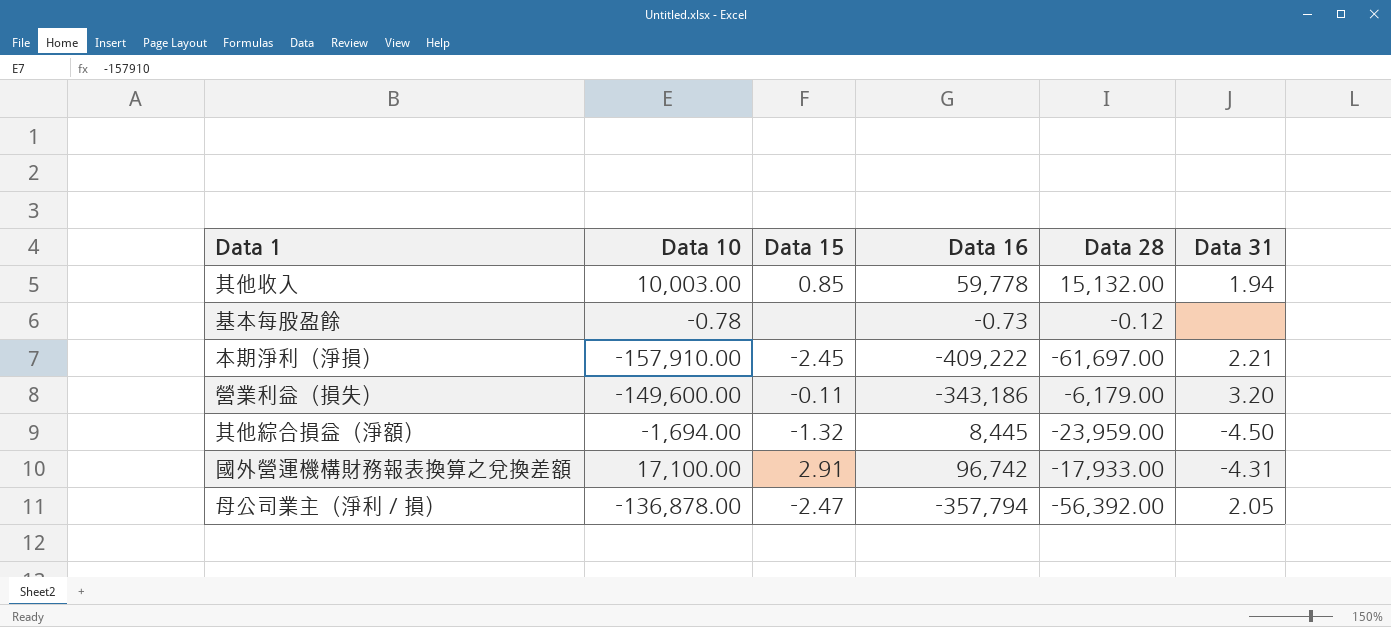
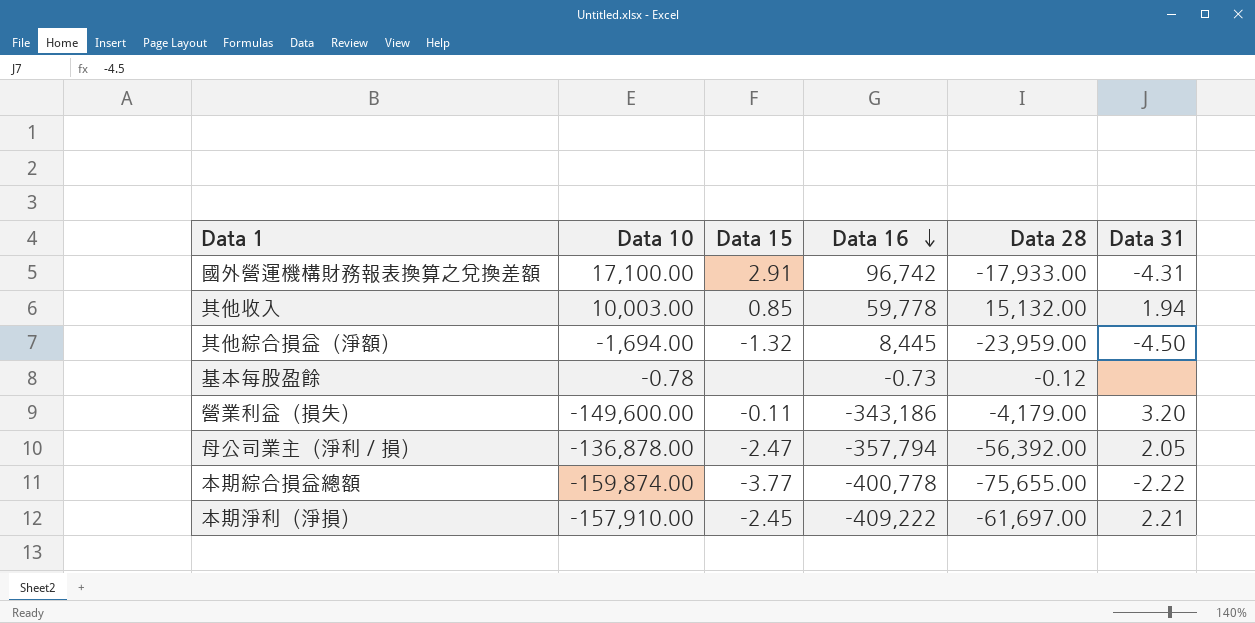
row order: none -> Data 16 descending
營業利益（損失） | Data 28: -6,179.00 -> -4,179.00
row 本期綜合損益總額: none -> -159,874.00 | -3.77 | -400,778 | -75,655.00 | -2.22

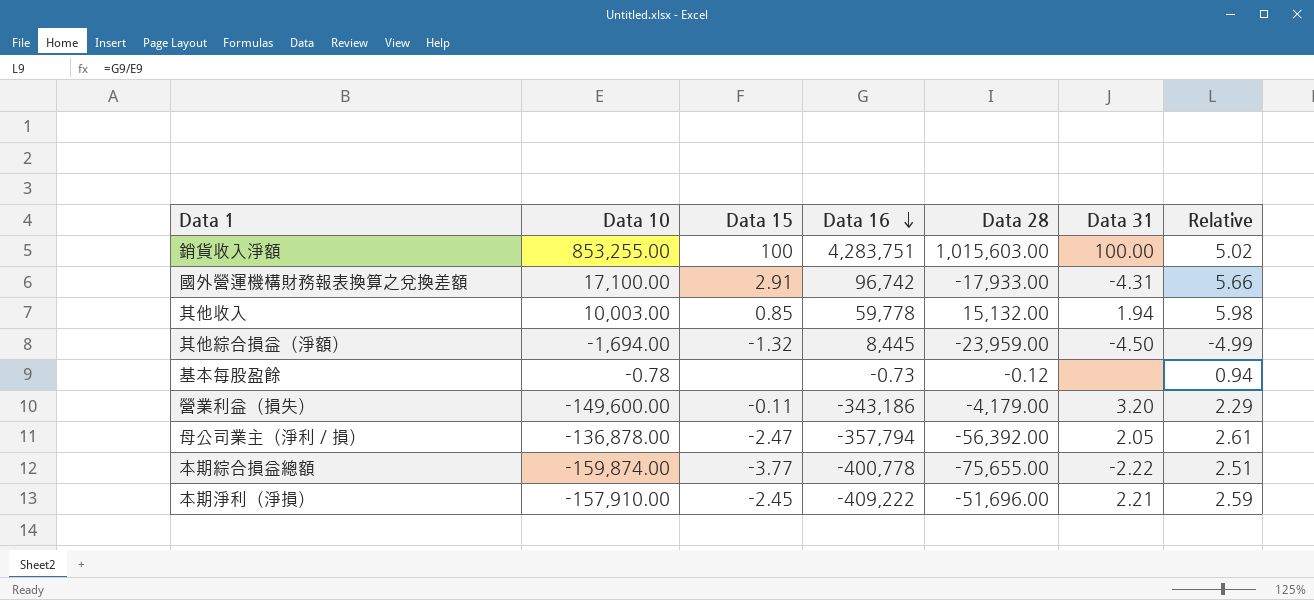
column Relative | formula: none -> [Data 16] / [Data 10]
row 銷貨收入淨額: none -> 853,255.00 | 100 | 4,283,751 | 1,015,603.00 | 100.00 | 5.02
本期淨利（淨損） | Data 28: -61,697.00 -> -51,696.00

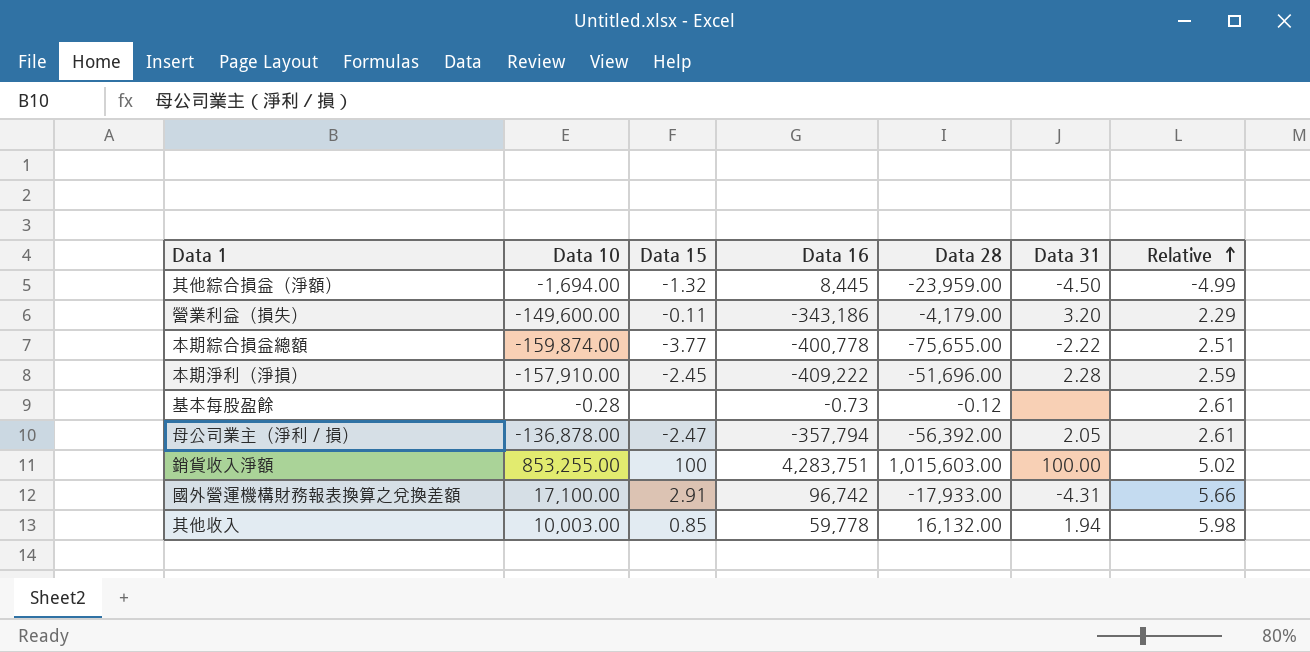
row order: Data 16 descending -> Relative ascending
本期淨利（淨損） | Data 31: 2.21 -> 2.28
基本每股盈餘 | Data 10: -0.78 -> -0.28
基本每股盈餘 | Relative: 0.94 -> 2.61
其他收入 | Data 28: 15,132.00 -> 16,132.00

